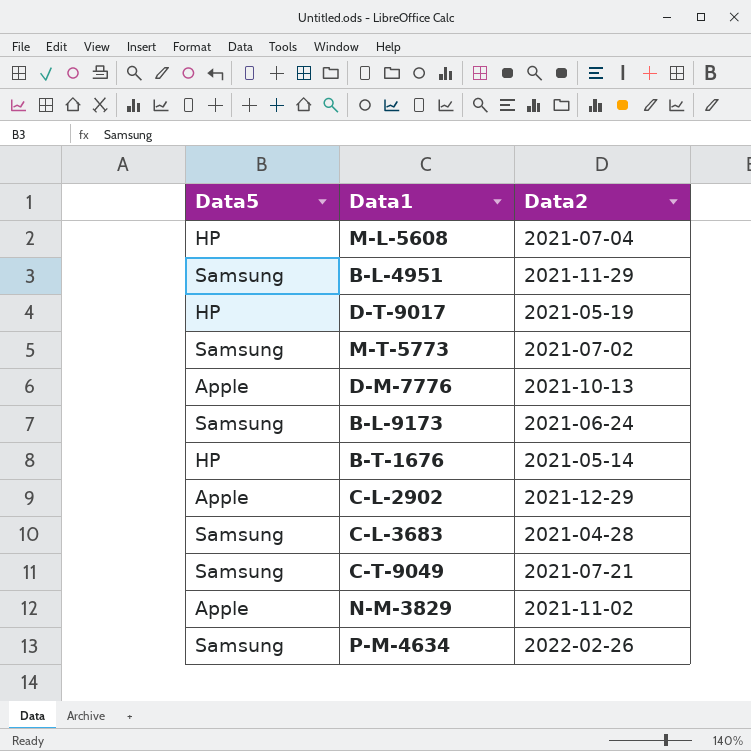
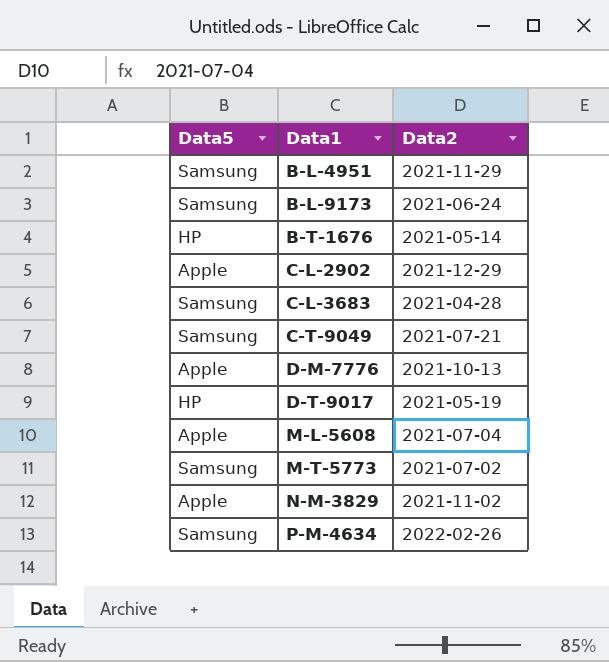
row order: none -> Data1 ascending
M-L-5608 | Data5: HP -> Apple

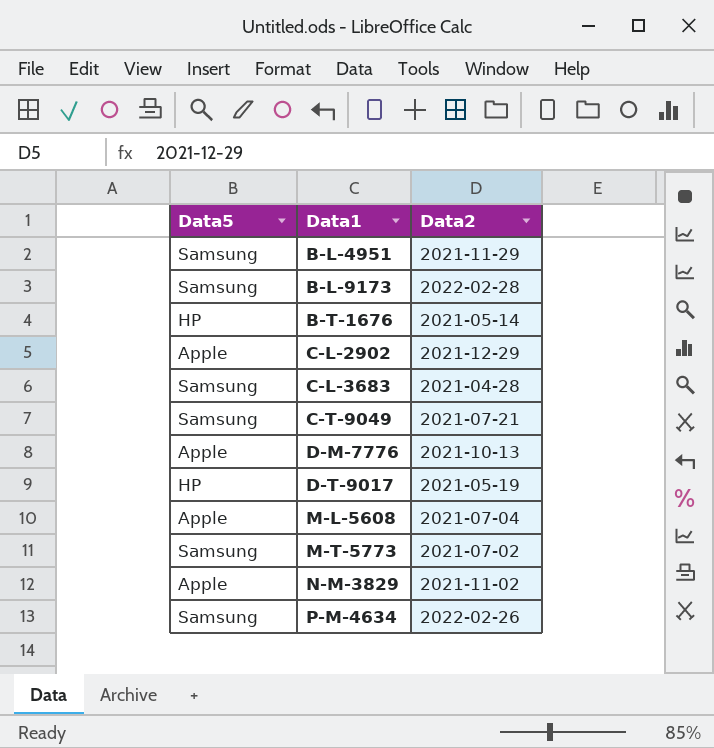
B-L-9173 | Data2: 2021-06-24 -> 2022-02-28

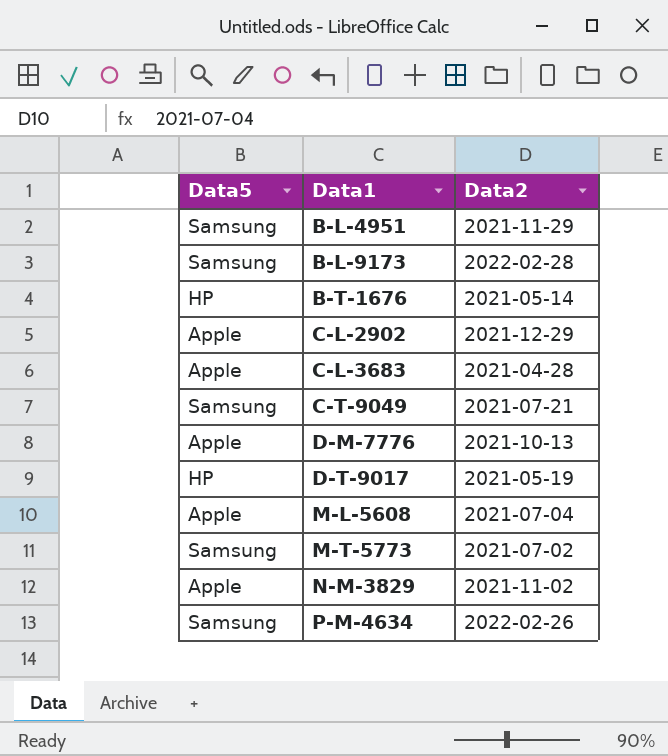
C-L-3683 | Data5: Samsung -> Apple

